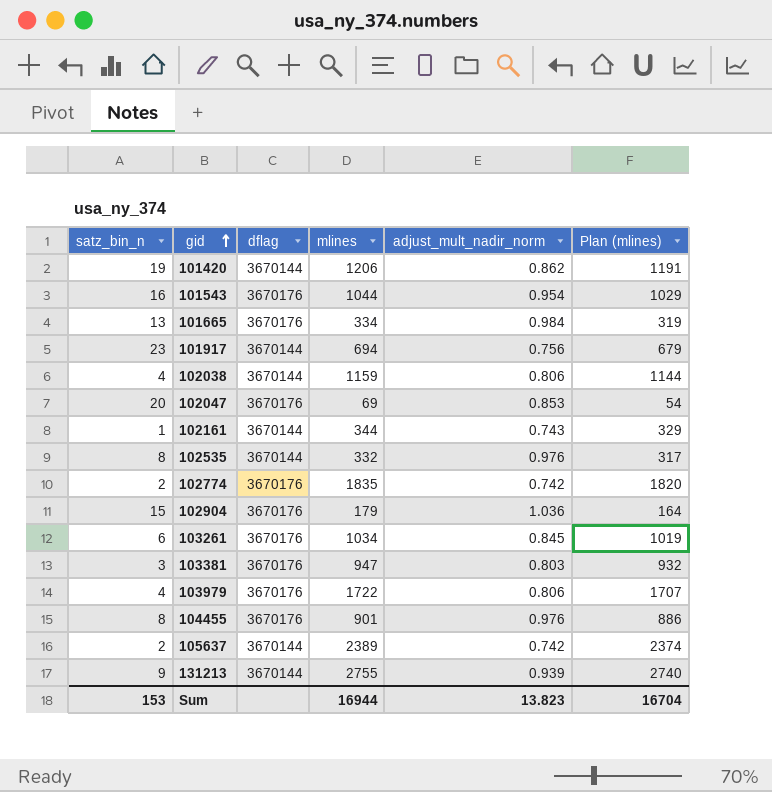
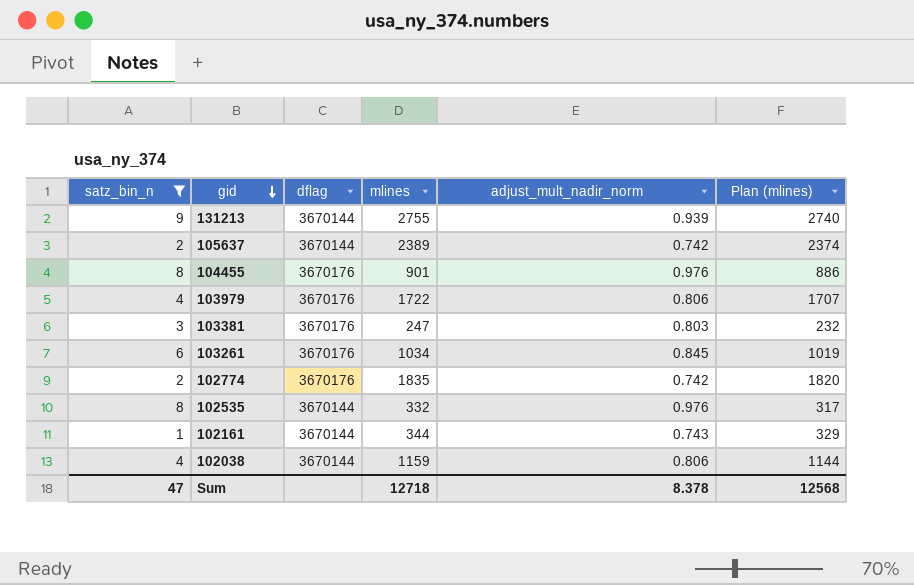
filter: none -> satz_bin_n <= 9
row order: gid ascending -> gid descending
103381 | mlines: 947 -> 247
103381 | Plan (mlines): 932 -> 232
Sum | satz_bin_n: 153 -> 47
Sum | mlines: 16944 -> 12718
Sum | adjust_mult_nadir_norm: 13.823 -> 8.378
Sum | Plan (mlines): 16704 -> 12568

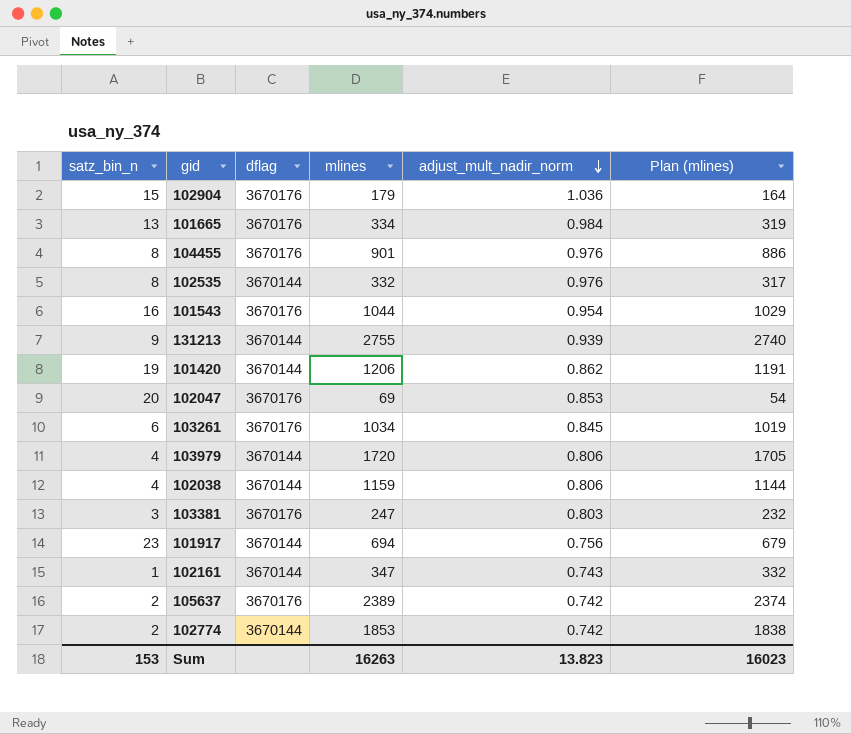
filter: satz_bin_n <= 9 -> none
row order: gid descending -> adjust_mult_nadir_norm descending
103979 | dflag: 3670176 -> 3670144
103979 | mlines: 1722 -> 1720
103979 | Plan (mlines): 1707 -> 1705
102161 | mlines: 344 -> 347
102161 | Plan (mlines): 329 -> 332
105637 | dflag: 3670144 -> 3670176
102774 | dflag: 3670176 -> 3670144
102774 | mlines: 1835 -> 1853
102774 | Plan (mlines): 1820 -> 1838
Sum | satz_bin_n: 47 -> 153
Sum | mlines: 12718 -> 16263
Sum | adjust_mult_nadir_norm: 8.378 -> 13.823
Sum | Plan (mlines): 12568 -> 16023

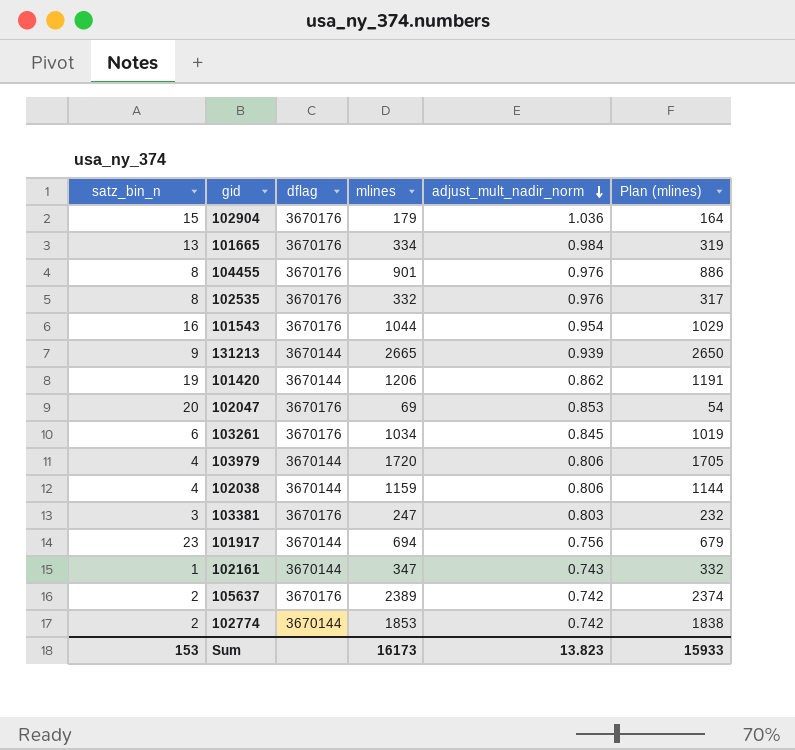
102535 | dflag: 3670144 -> 3670176
131213 | mlines: 2755 -> 2665
131213 | Plan (mlines): 2740 -> 2650
Sum | mlines: 16263 -> 16173
Sum | Plan (mlines): 16023 -> 15933

